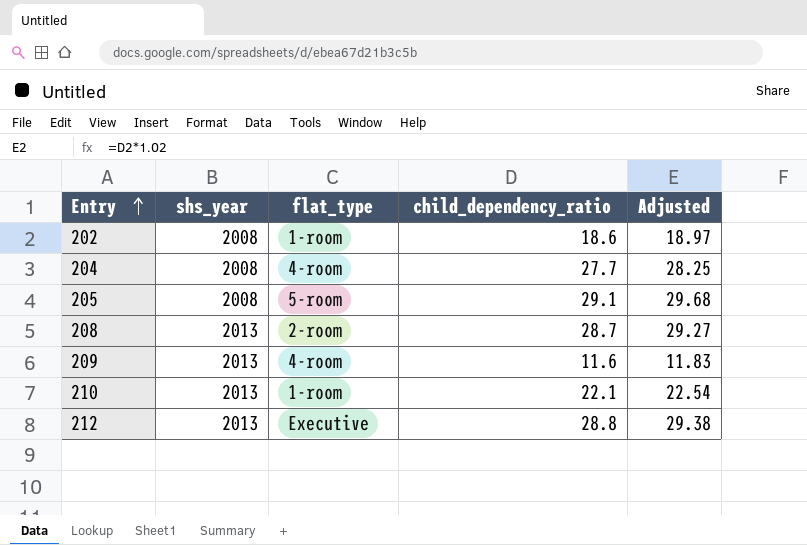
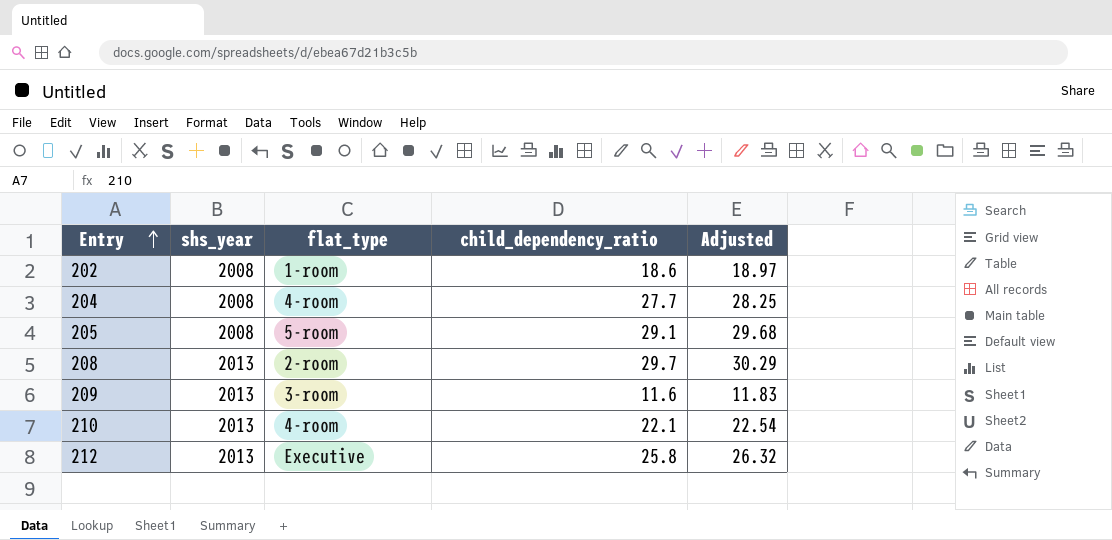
208 | child_dependency_ratio: 28.7 -> 29.7
208 | Adjusted: 29.27 -> 30.29
209 | flat_type: 4-room -> 3-room
210 | flat_type: 1-room -> 4-room
212 | child_dependency_ratio: 28.8 -> 25.8
212 | Adjusted: 29.38 -> 26.32

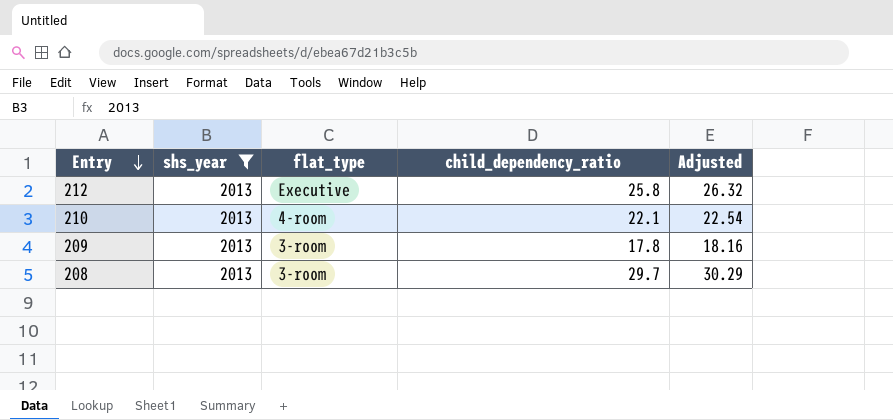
filter: none -> shs_year = 2013
row order: Entry ascending -> Entry descending
209 | child_dependency_ratio: 11.6 -> 17.8
209 | Adjusted: 11.83 -> 18.16
208 | flat_type: 2-room -> 3-room

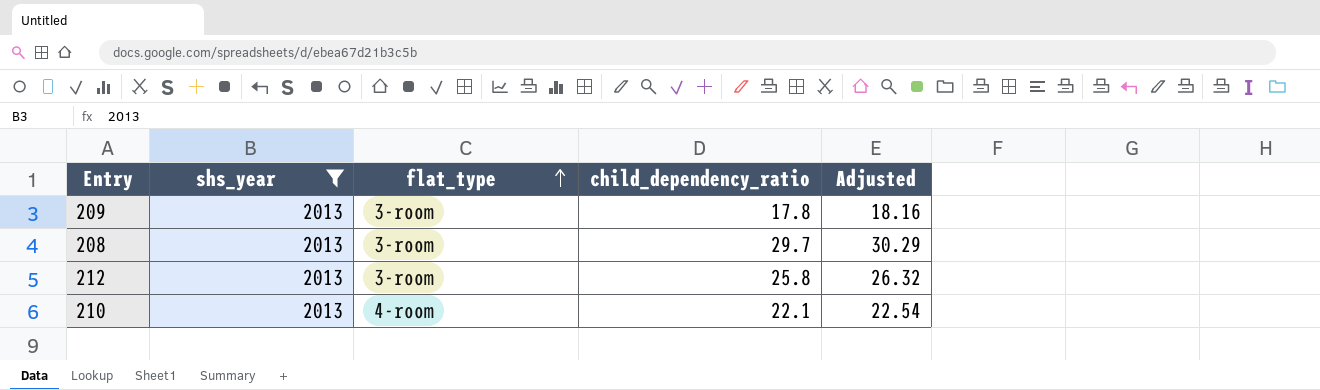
row order: Entry descending -> flat_type ascending
212 | flat_type: Executive -> 3-room

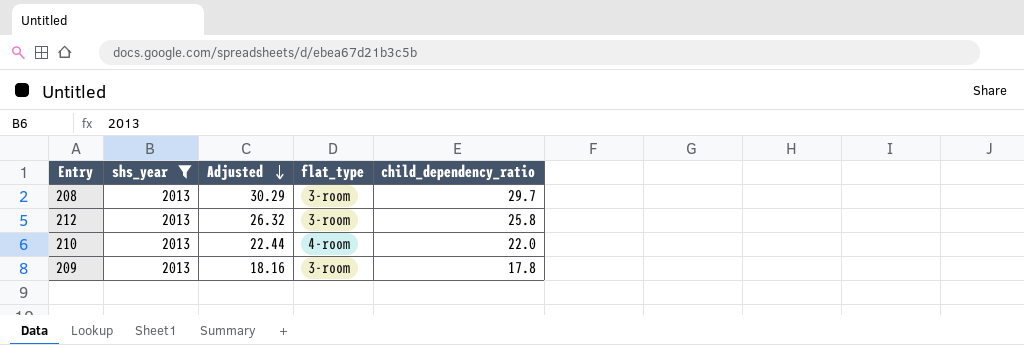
row order: flat_type ascending -> Adjusted descending
column Adjusted | position: 5 -> 3
210 | Adjusted: 22.54 -> 22.44
210 | child_dependency_ratio: 22.1 -> 22.0

